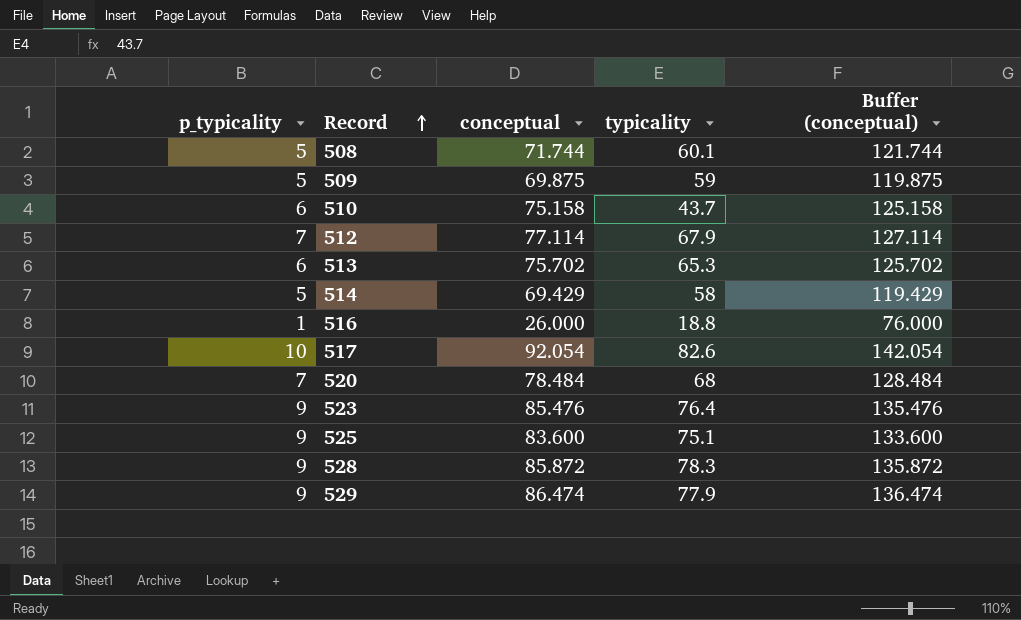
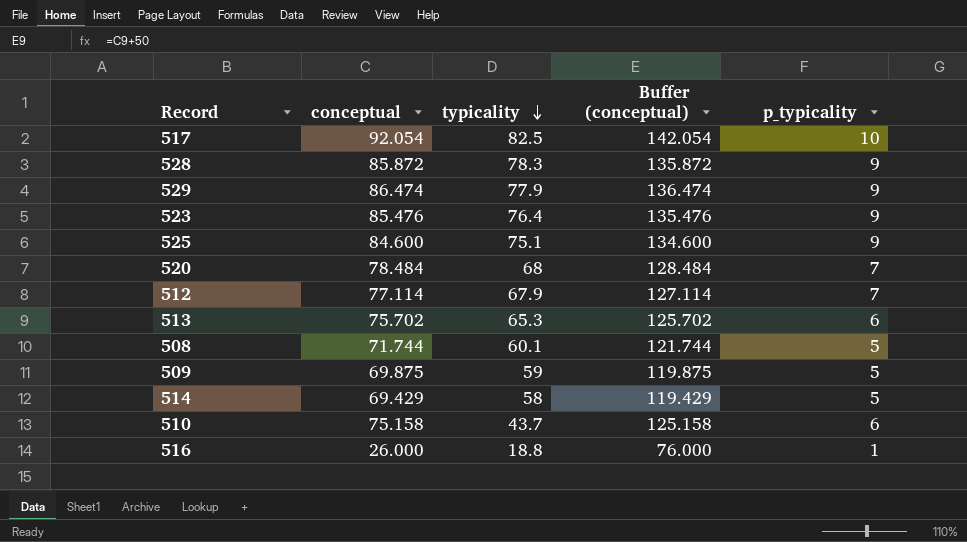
row order: Record ascending -> typicality descending
column p_typicality | position: 1 -> 5
517 | typicality: 82.6 -> 82.5
525 | conceptual: 83.600 -> 84.600
525 | Buffer (conceptual): 133.600 -> 134.600

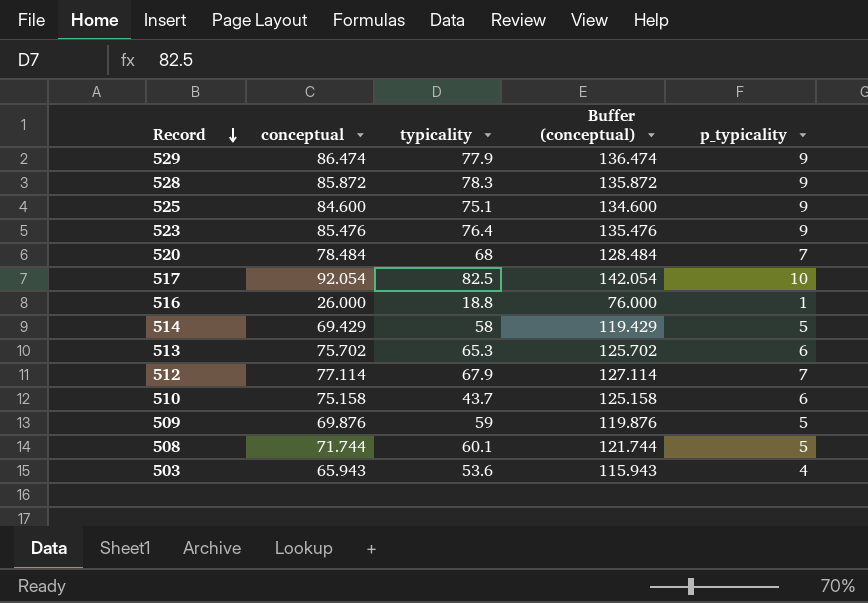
row order: typicality descending -> Record descending
509 | conceptual: 69.875 -> 69.876
509 | Buffer (conceptual): 119.875 -> 119.876
row 503: none -> 65.943 | 53.6 | 115.943 | 4

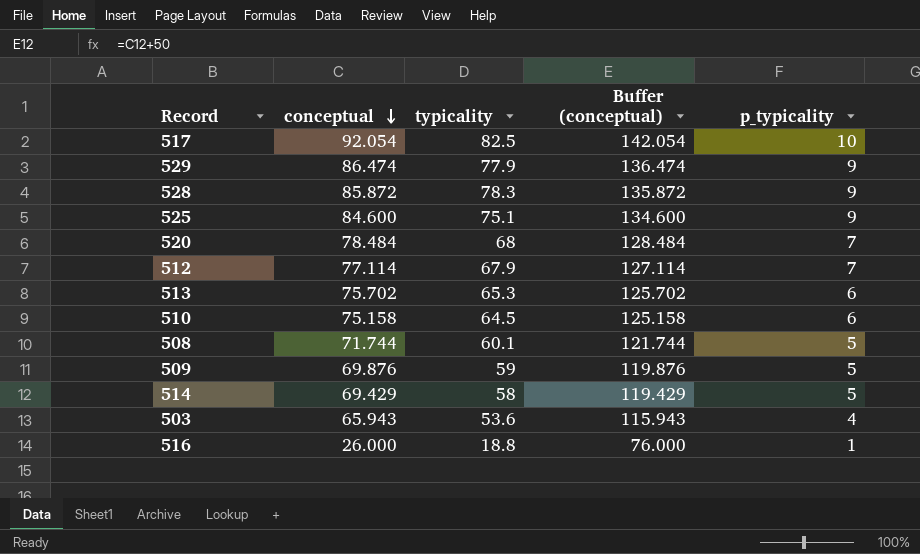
row order: Record descending -> conceptual descending
row 523: 85.476 | 76.4 | 135.476 | 9 -> none
510 | typicality: 43.7 -> 64.5

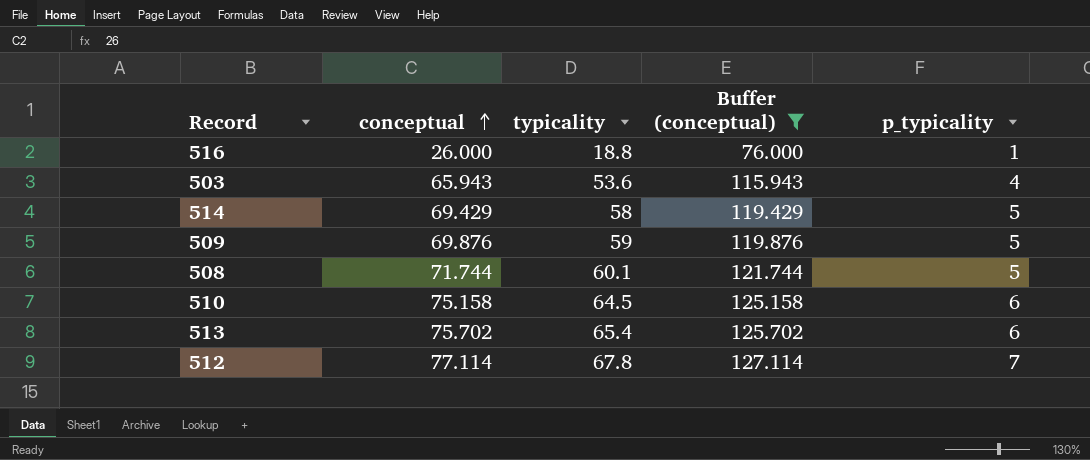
filter: none -> Buffer (conceptual) <= 127.114
row order: conceptual descending -> conceptual ascending
513 | typicality: 65.3 -> 65.4
512 | typicality: 67.9 -> 67.8

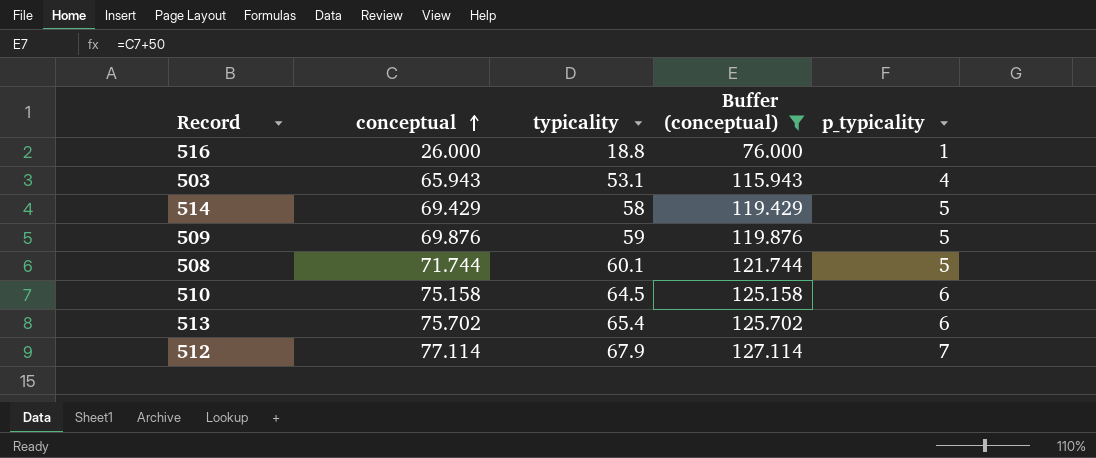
503 | typicality: 53.6 -> 53.1
512 | typicality: 67.8 -> 67.9

